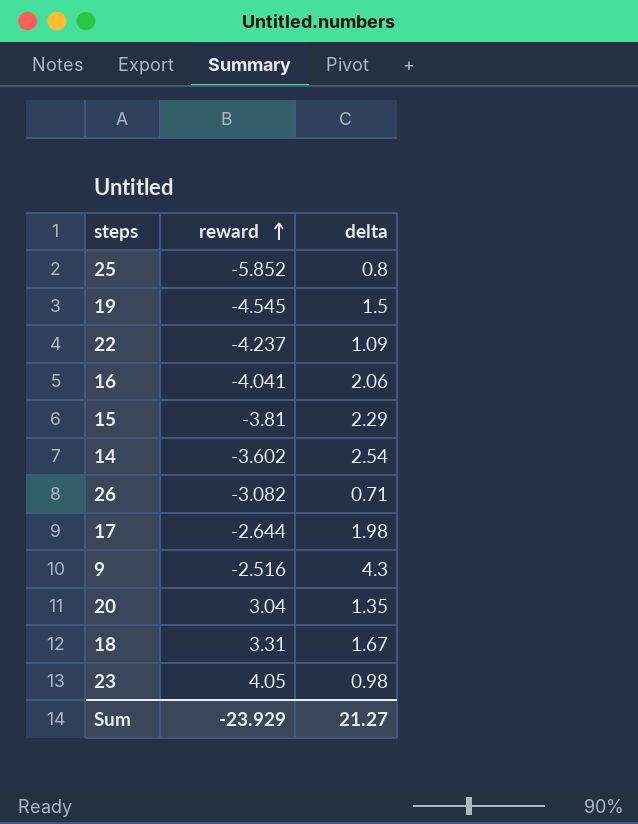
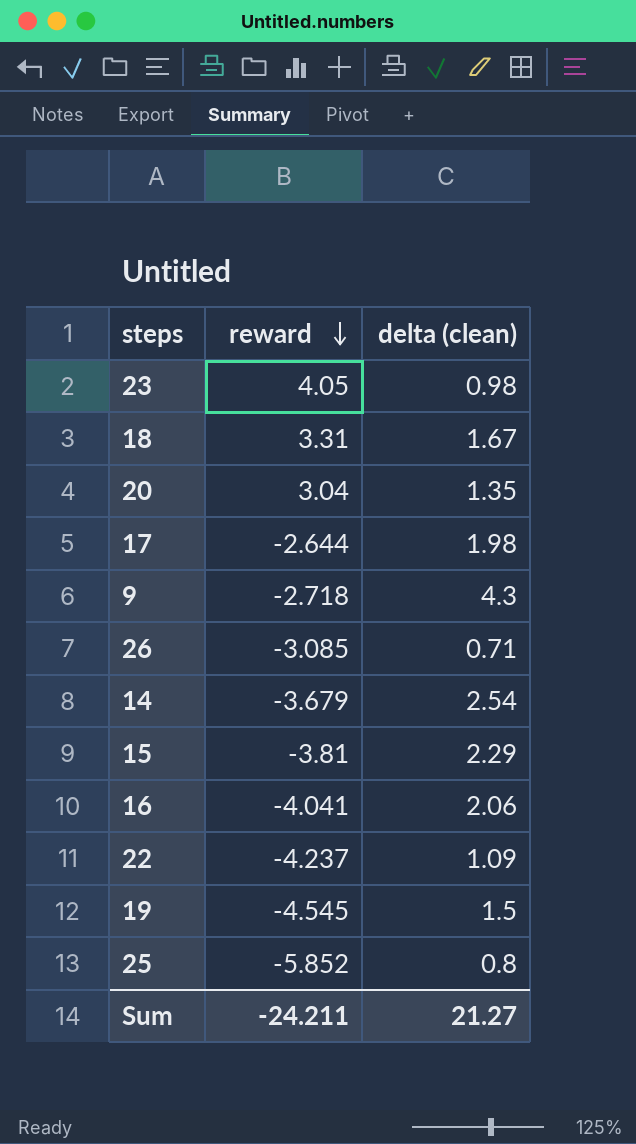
row order: reward ascending -> reward descending
column name: delta -> delta (clean)
9 | reward: -2.516 -> -2.718
26 | reward: -3.082 -> -3.085
14 | reward: -3.602 -> -3.679
Sum | reward: -23.929 -> -24.211

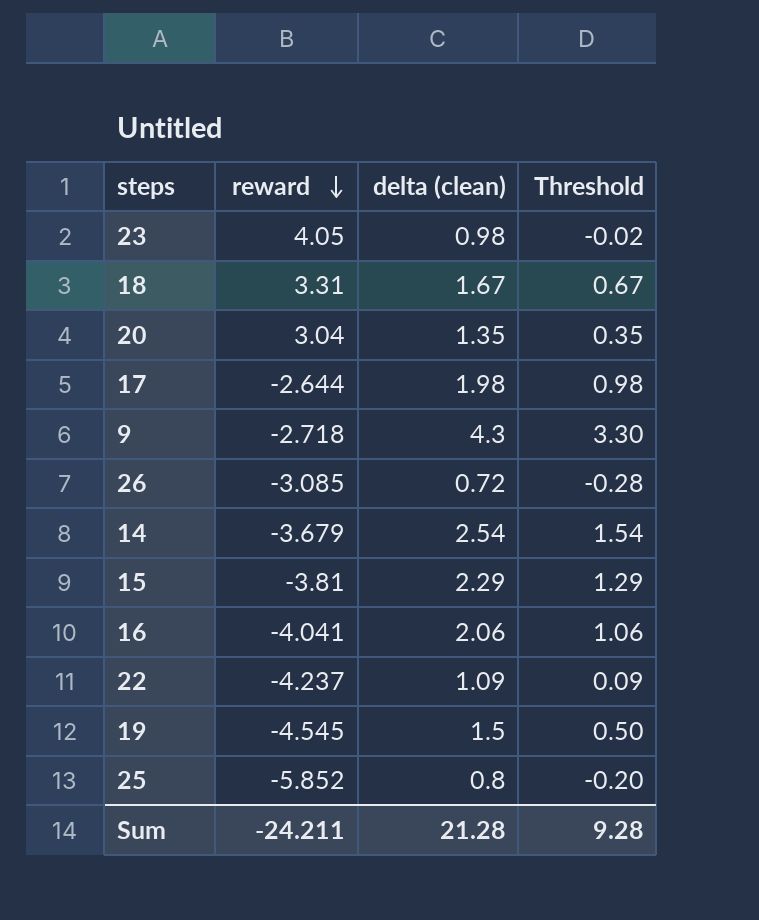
column Threshold | formula: none -> [delta (clean)] - 1
26 | delta (clean): 0.71 -> 0.72
Sum | delta (clean): 21.27 -> 21.28

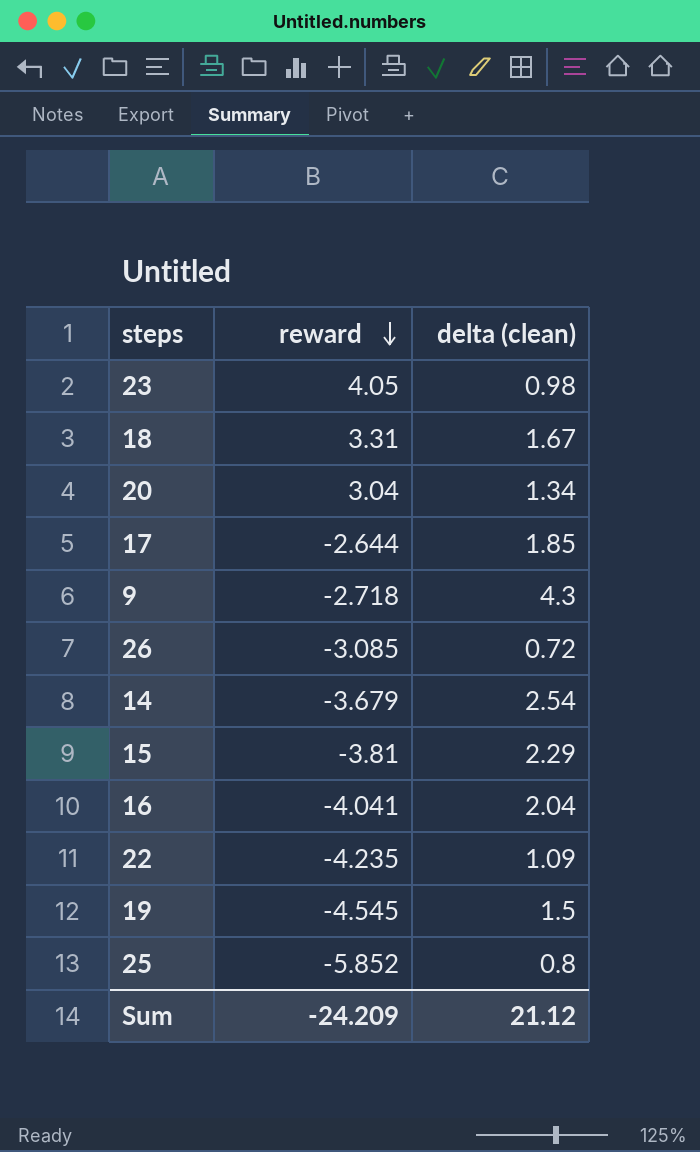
column Threshold | formula: [delta (clean)] - 1 -> none
20 | delta (clean): 1.35 -> 1.34
17 | delta (clean): 1.98 -> 1.85
16 | delta (clean): 2.06 -> 2.04
22 | reward: -4.237 -> -4.235
Sum | reward: -24.211 -> -24.209
Sum | delta (clean): 21.28 -> 21.12

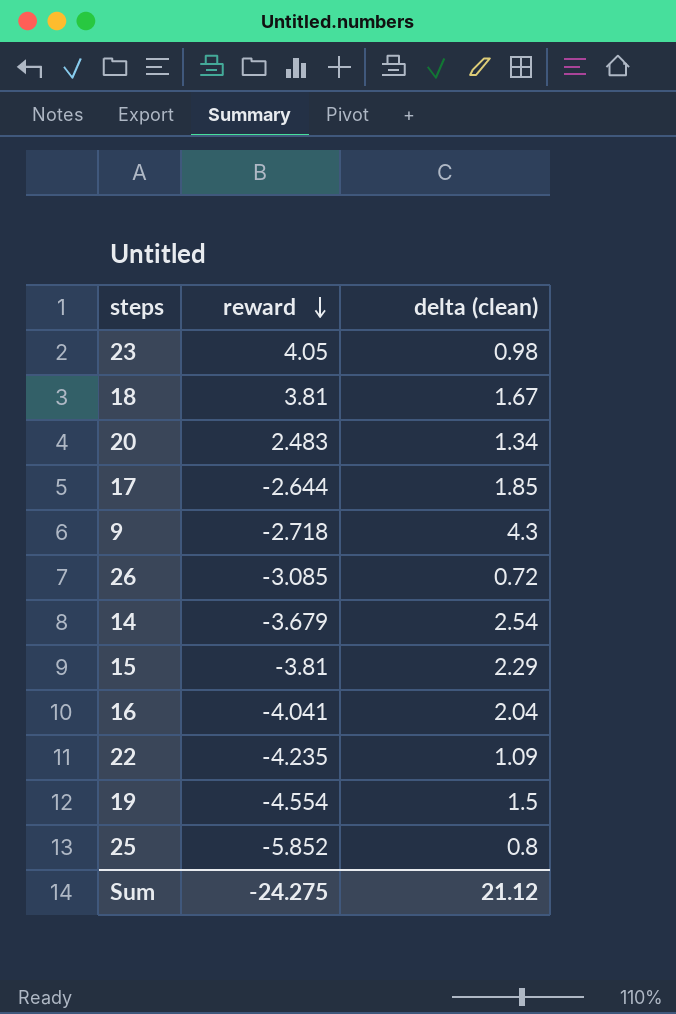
18 | reward: 3.31 -> 3.81
20 | reward: 3.04 -> 2.483
19 | reward: -4.545 -> -4.554
Sum | reward: -24.209 -> -24.275

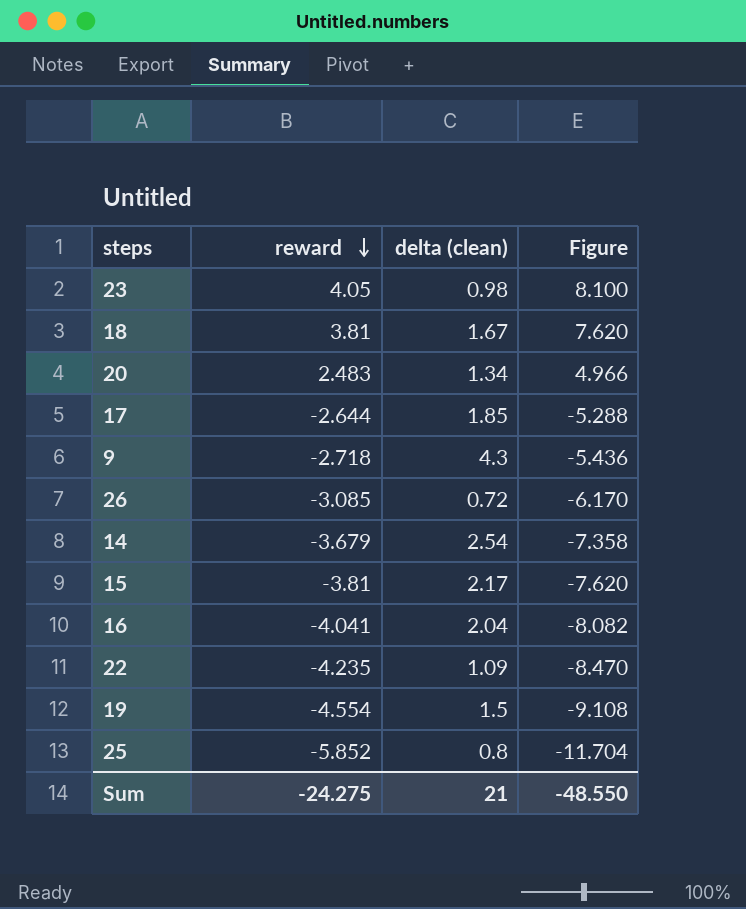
column Figure | formula: none -> [reward] * 2
15 | delta (clean): 2.29 -> 2.17
Sum | delta (clean): 21.12 -> 21

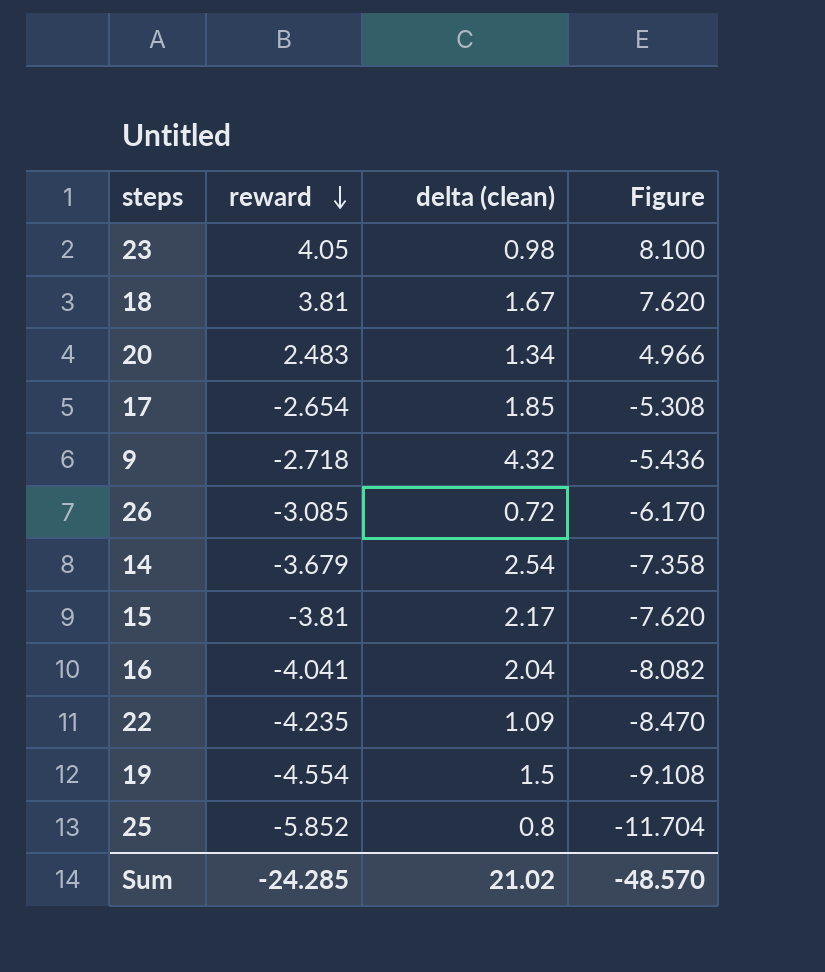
17 | reward: -2.644 -> -2.654
17 | Figure: -5.288 -> -5.308
9 | delta (clean): 4.3 -> 4.32
Sum | reward: -24.275 -> -24.285
Sum | delta (clean): 21 -> 21.02
Sum | Figure: -48.550 -> -48.570

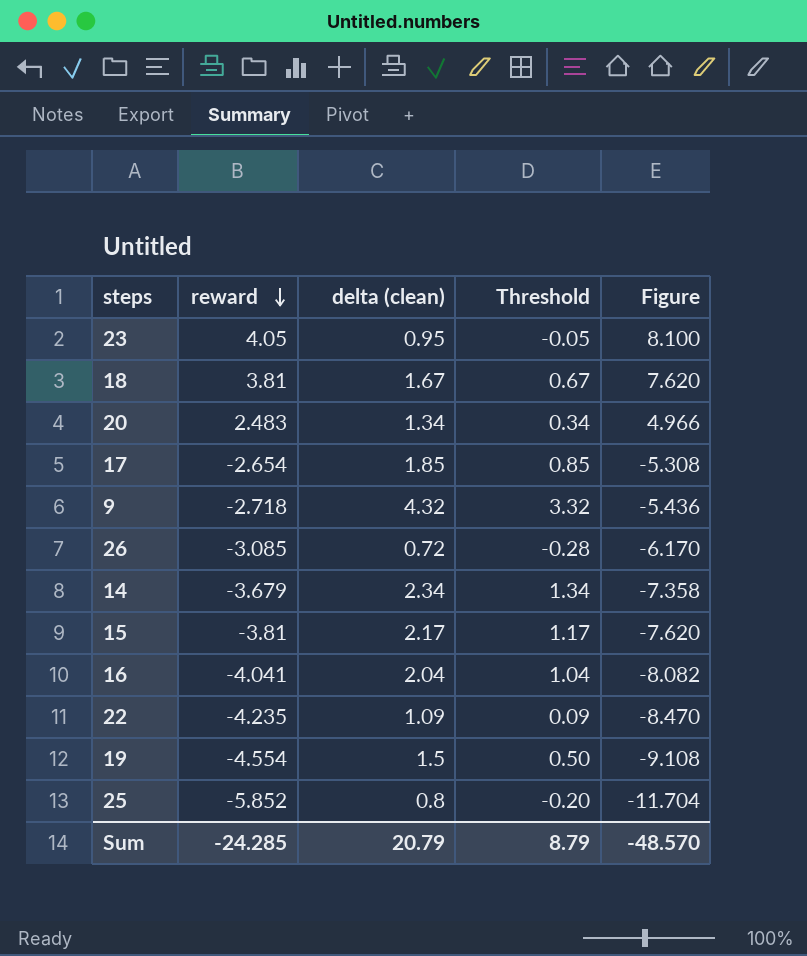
column Threshold | formula: none -> [delta (clean)] - 1
23 | delta (clean): 0.98 -> 0.95
14 | delta (clean): 2.54 -> 2.34
Sum | delta (clean): 21.02 -> 20.79

